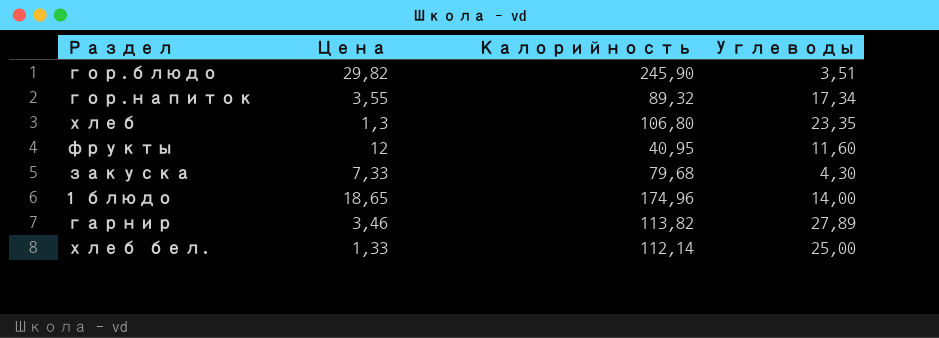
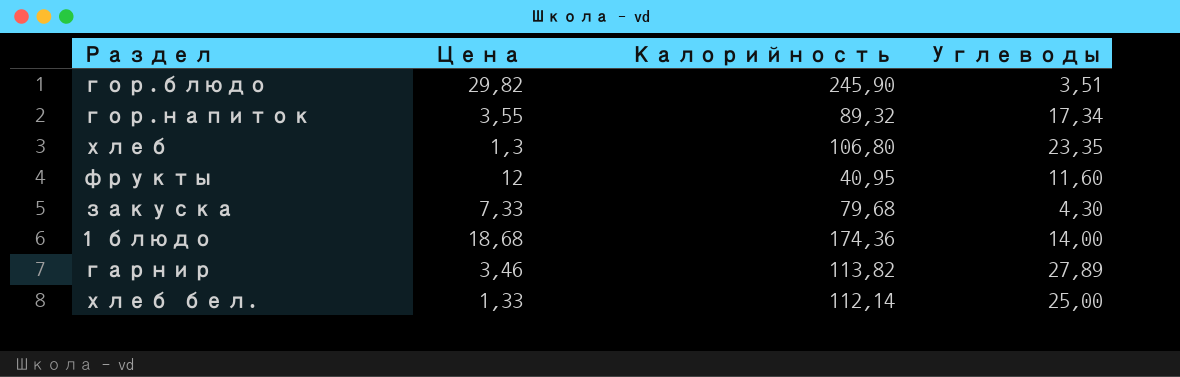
1 блюдо | Цена: 18,65 -> 18,68
1 блюдо | Калорийность: 174,96 -> 174,36

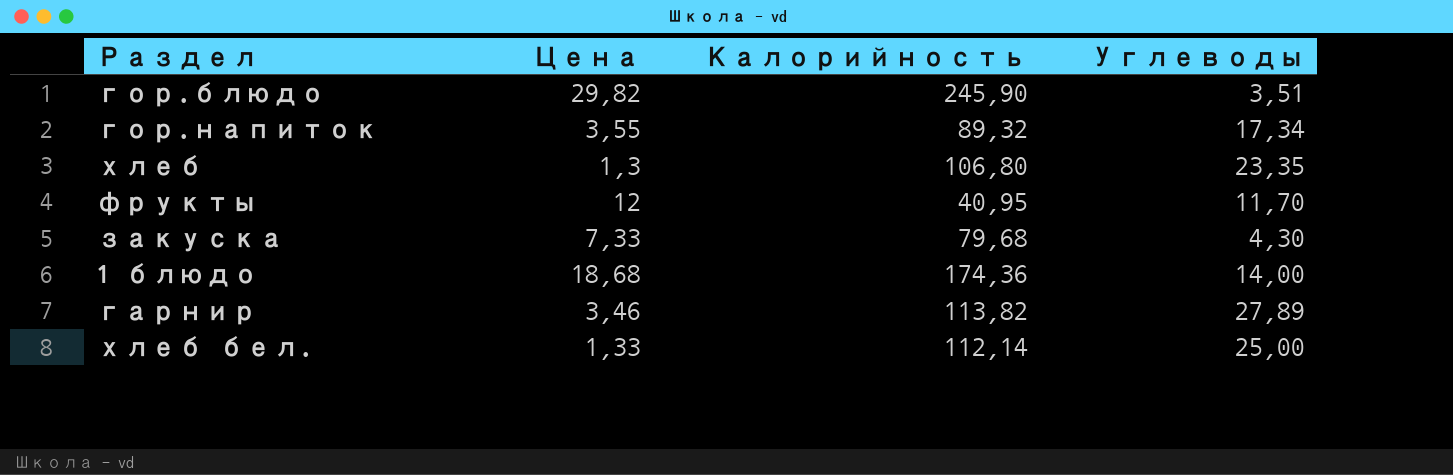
фрукты | Углеводы: 11,60 -> 11,70

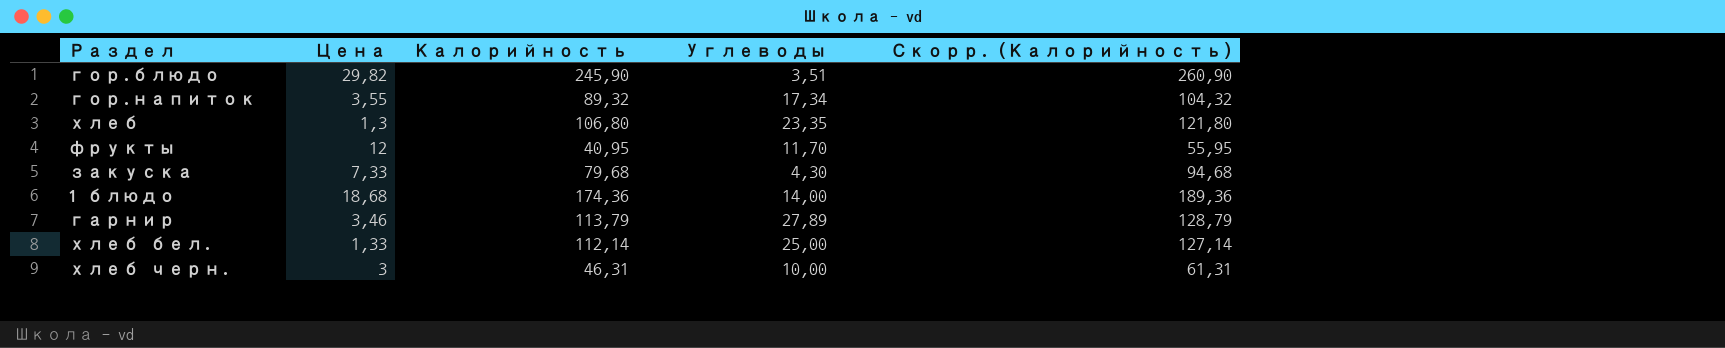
column Скорр. (Калорийность) | formula: none -> [Калорийность] + 15
гарнир | Калорийность: 113,82 -> 113,79
row хлеб черн.: none -> 3 | 46,31 | 10,00 | 61,31

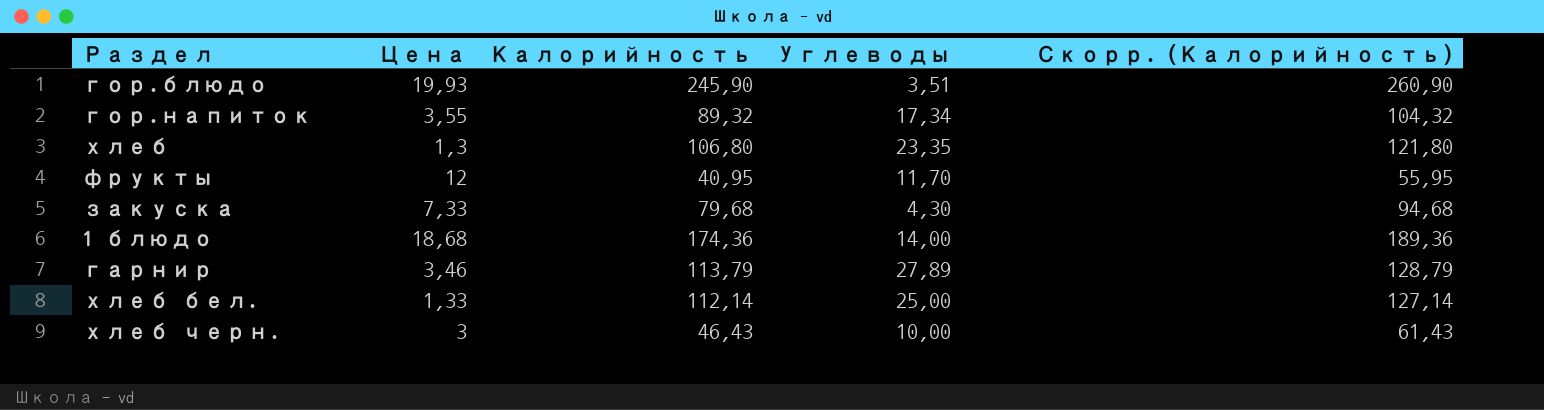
гор.блюдо | Цена: 29,82 -> 19,93
хлеб черн. | Калорийность: 46,31 -> 46,43
хлеб черн. | Скорр. (Калорийность): 61,31 -> 61,43

